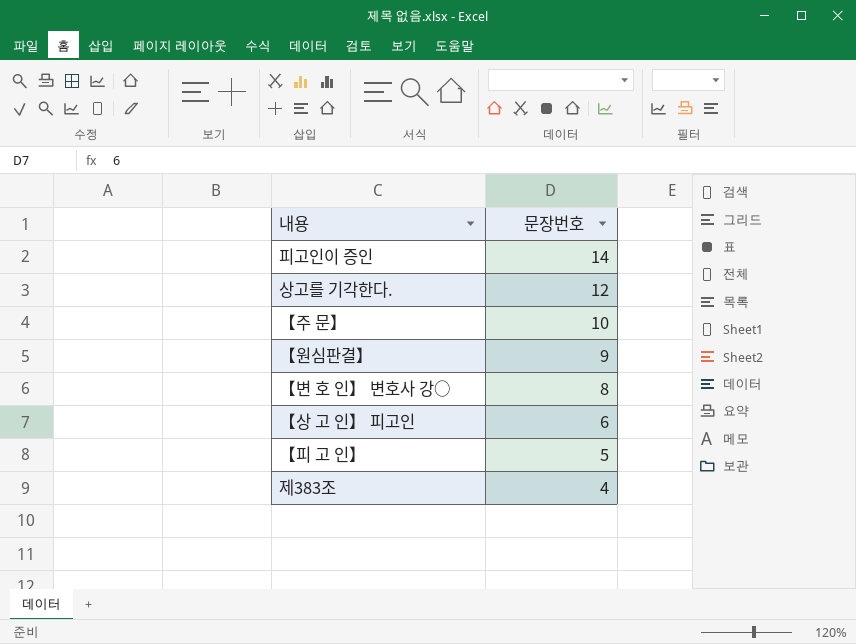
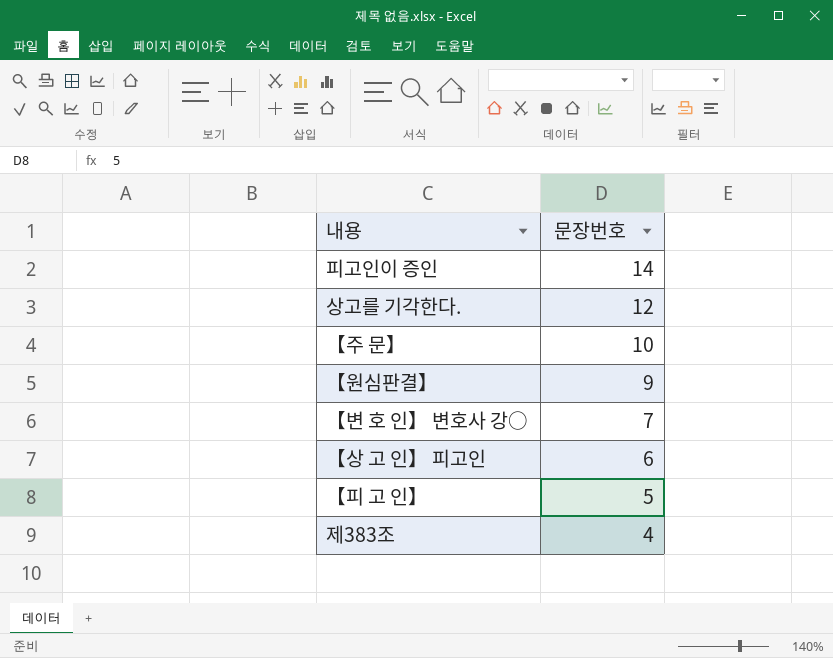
【변 호 인】 변호사 강○ | 문장번호: 8 -> 7

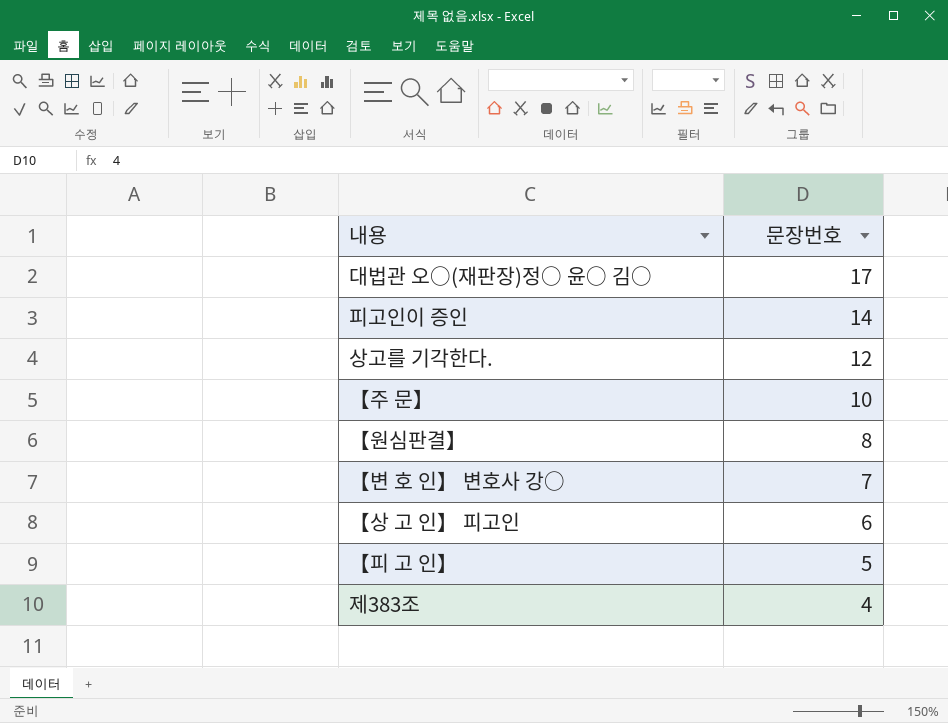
row 대법관 오○(재판장)정○ 윤○ 김○: none -> 17
【원심판결】 | 문장번호: 9 -> 8

